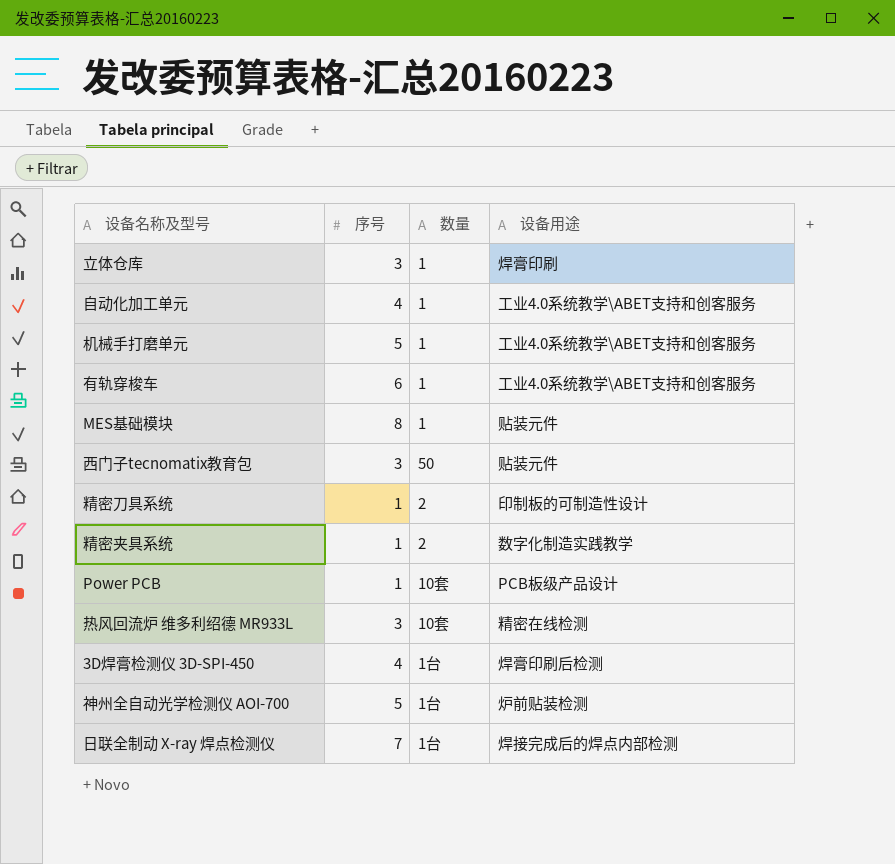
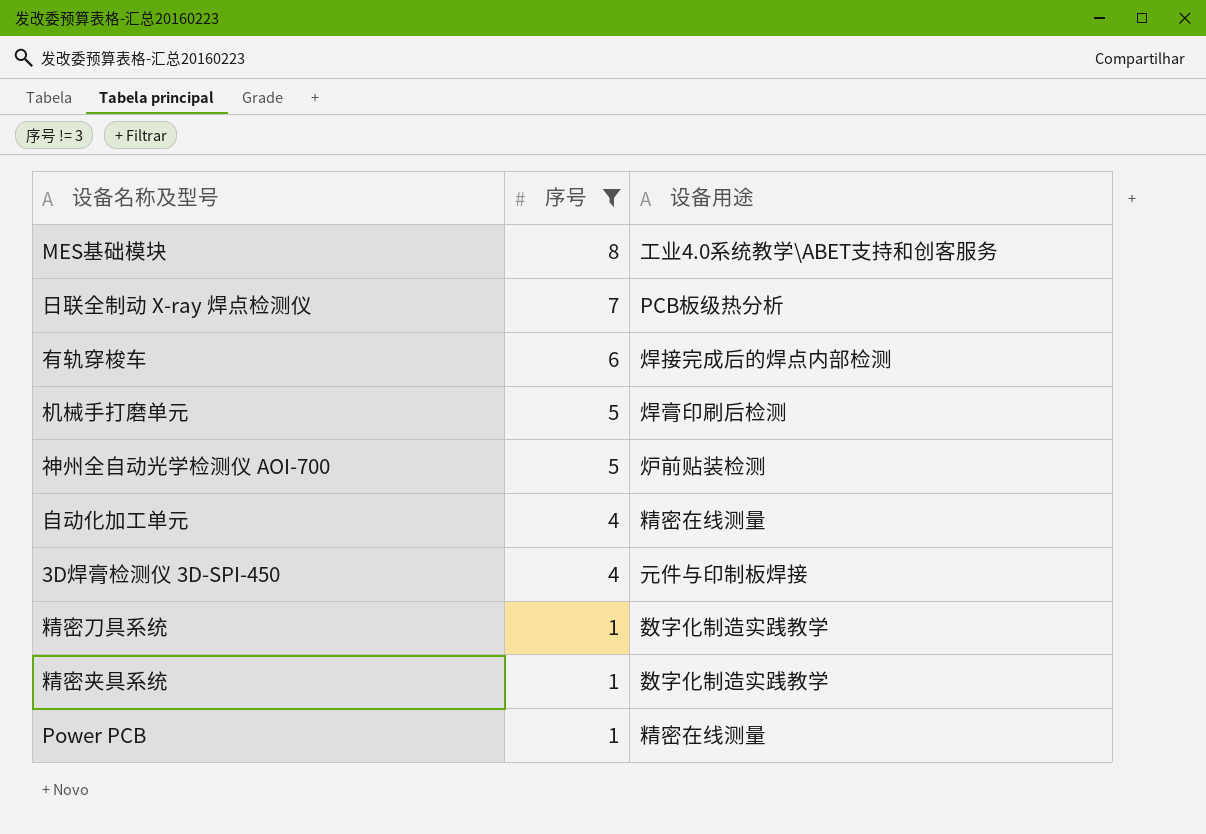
filter: none -> 序号 != 3
row order: none -> 序号 descending
column 数量 | position: 3 -> none
MES基础模块 | 设备用途: 贴装元件 -> 工业4.0系统教学\ABET支持和创客服务
日联全制动 X-ray 焊点检测仪 | 设备用途: 焊接完成后的焊点内部检测 -> PCB板级热分析
有轨穿梭车 | 设备用途: 工业4.0系统教学\ABET支持和创客服务 -> 焊接完成后的焊点内部检测
机械手打磨单元 | 设备用途: 工业4.0系统教学\ABET支持和创客服务 -> 焊膏印刷后检测
自动化加工单元 | 设备用途: 工业4.0系统教学\ABET支持和创客服务 -> 精密在线测量
3D焊膏检测仪 3D-SPI-450 | 设备用途: 焊膏印刷后检测 -> 元件与印制板焊接
精密刀具系统 | 设备用途: 印制板的可制造性设计 -> 数字化制造实践教学
Power PCB | 设备用途: PCB板级产品设计 -> 精密在线测量

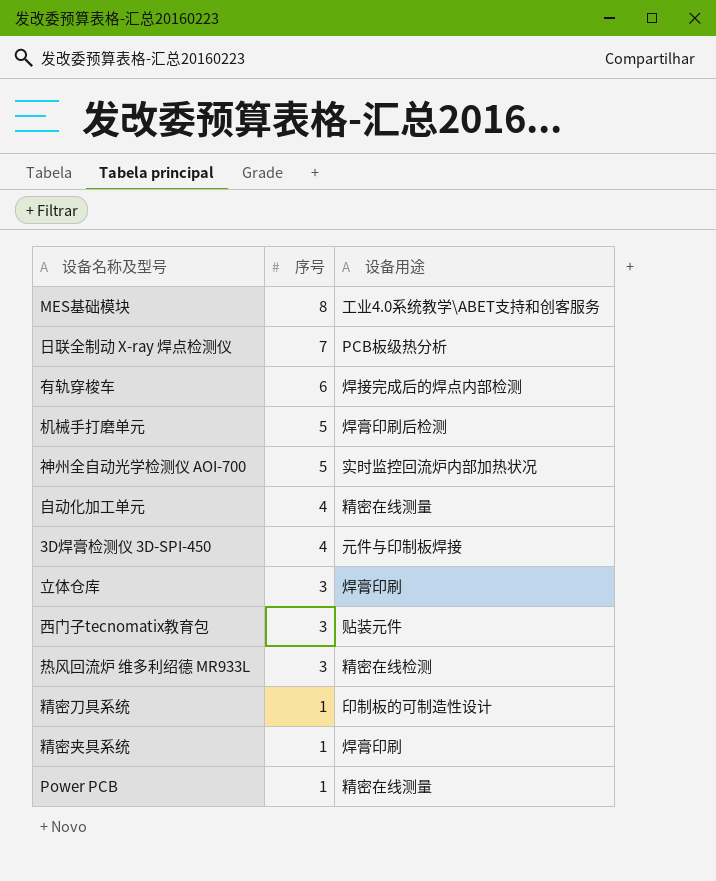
filter: 序号 != 3 -> none
神州全自动光学检测仪 AOI-700 | 设备用途: 炉前贴装检测 -> 实时监控回流炉内部加热状况
精密刀具系统 | 设备用途: 数字化制造实践教学 -> 印制板的可制造性设计
精密夹具系统 | 设备用途: 数字化制造实践教学 -> 焊膏印刷

